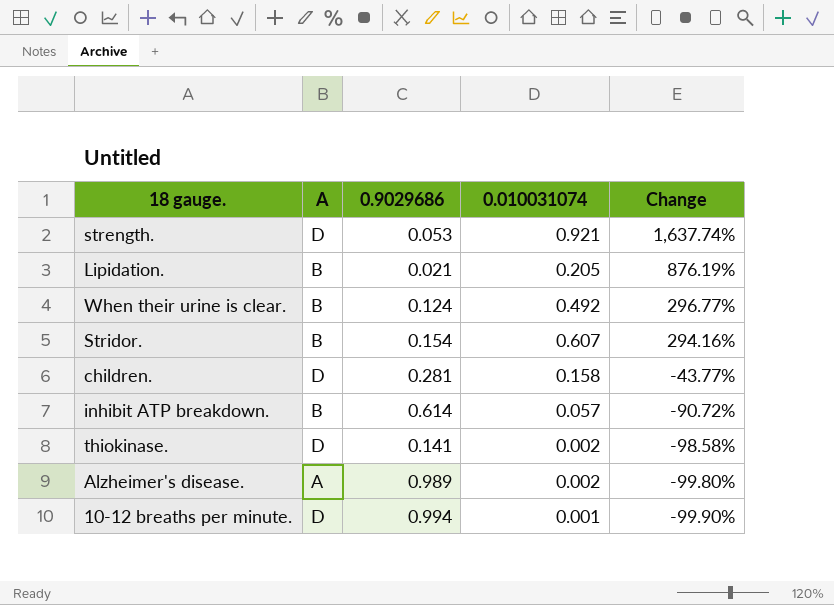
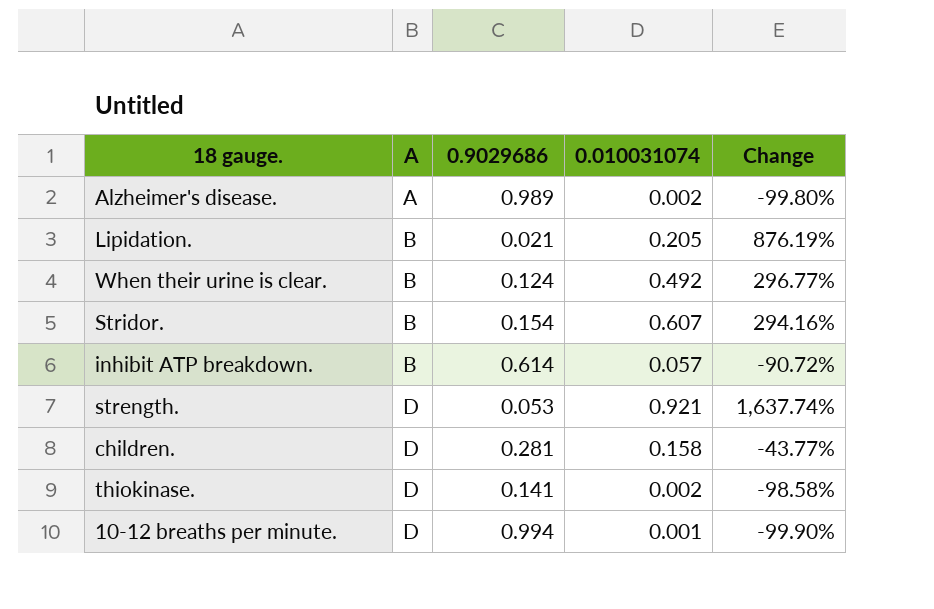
row order: Change descending -> A ascending

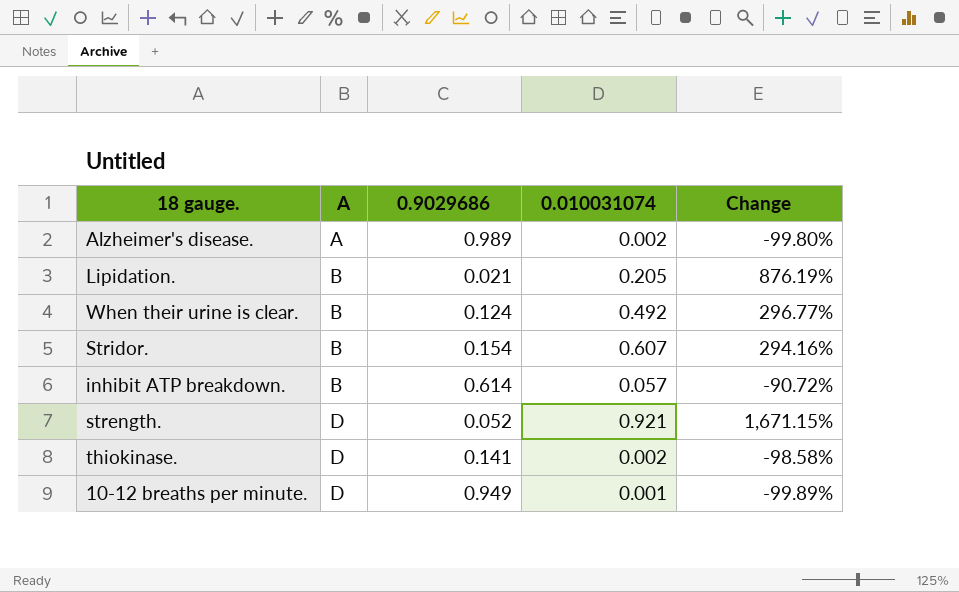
row children.: D | 0.281 | 0.158 | -43.77% -> none
strength. | 0.9029686: 0.053 -> 0.052
strength. | Change: 1,637.74% -> 1,671.15%
10-12 breaths per minute. | 0.9029686: 0.994 -> 0.949
10-12 breaths per minute. | Change: -99.90% -> -99.89%

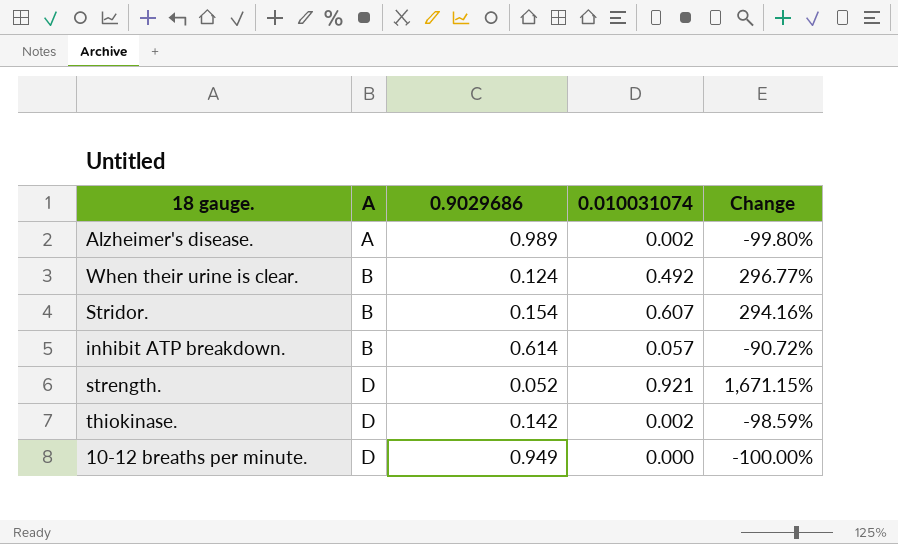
row Lipidation.: B | 0.021 | 0.205 | 876.19% -> none
thiokinase. | 0.9029686: 0.141 -> 0.142
thiokinase. | Change: -98.58% -> -98.59%
10-12 breaths per minute. | 0.010031074: 0.001 -> 0.000
10-12 breaths per minute. | Change: -99.89% -> -100.00%

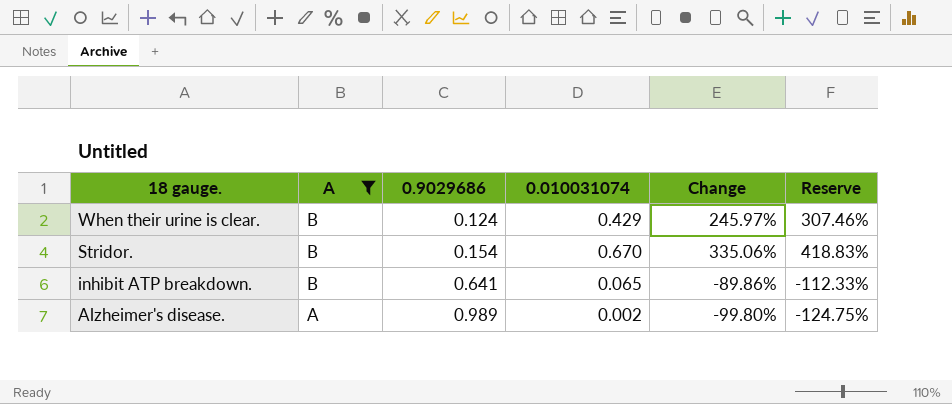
filter: none -> A != D
row order: A ascending -> 18 gauge. descending
column Reserve | formula: none -> [Change] * 1.25
When their urine is clear. | 0.010031074: 0.492 -> 0.429
When their urine is clear. | Change: 296.77% -> 245.97%
Stridor. | 0.010031074: 0.607 -> 0.670
Stridor. | Change: 294.16% -> 335.06%
inhibit ATP breakdown. | 0.9029686: 0.614 -> 0.641
inhibit ATP breakdown. | 0.010031074: 0.057 -> 0.065
inhibit ATP breakdown. | Change: -90.72% -> -89.86%

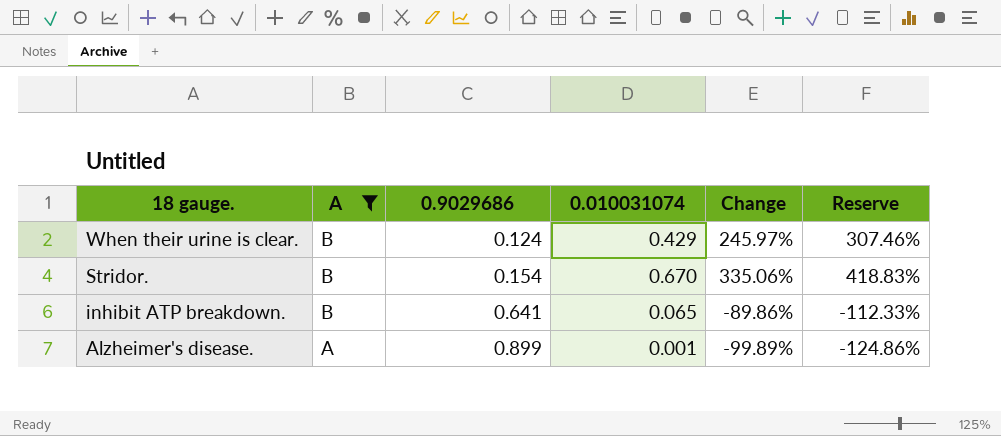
Alzheimer's disease. | 0.9029686: 0.989 -> 0.899
Alzheimer's disease. | 0.010031074: 0.002 -> 0.001
Alzheimer's disease. | Change: -99.80% -> -99.89%
Alzheimer's disease. | Reserve: -124.75% -> -124.86%

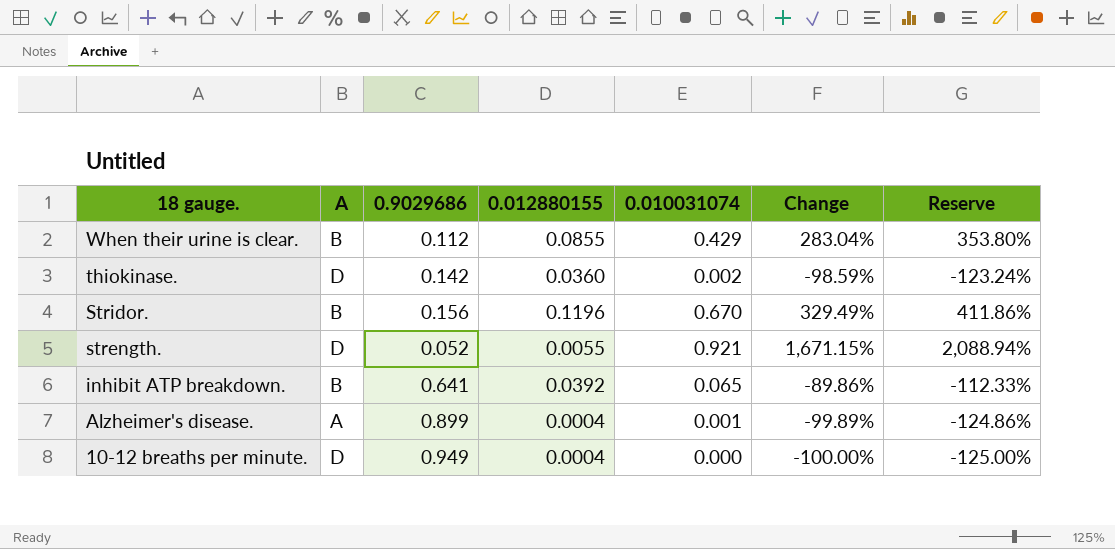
filter: A != D -> none
column 0.012880155 | position: none -> 4
When their urine is clear. | 0.9029686: 0.124 -> 0.112
When their urine is clear. | Change: 245.97% -> 283.04%
When their urine is clear. | Reserve: 307.46% -> 353.80%
Stridor. | 0.9029686: 0.154 -> 0.156
Stridor. | Change: 335.06% -> 329.49%
Stridor. | Reserve: 418.83% -> 411.86%

